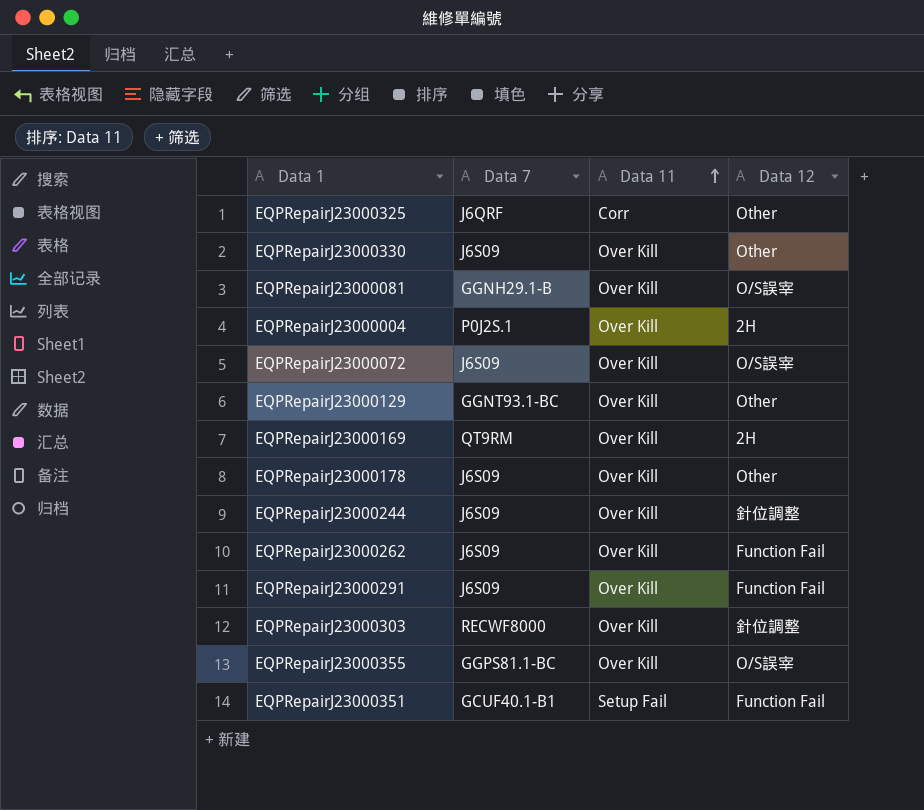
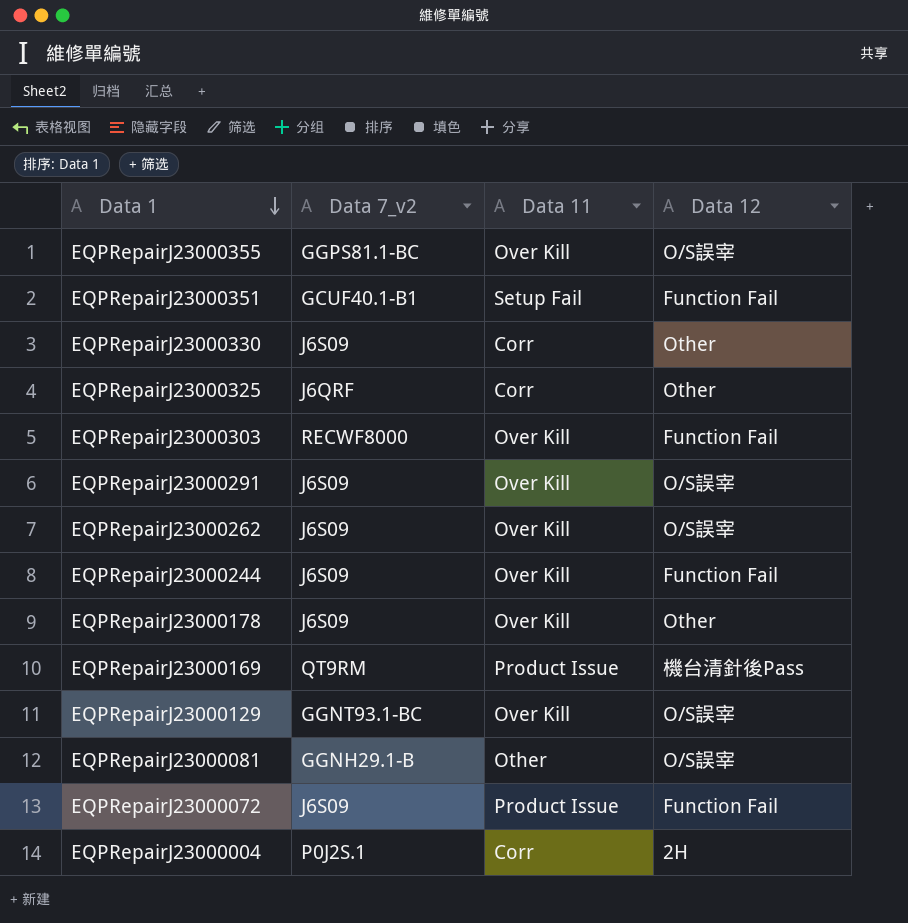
row order: Data 11 ascending -> Data 1 descending
column name: Data 7 -> Data 7_v2
EQPRepairJ23000330 | Data 11: Over Kill -> Corr
EQPRepairJ23000303 | Data 12: 針位調整 -> Function Fail
EQPRepairJ23000291 | Data 12: Function Fail -> O/S誤宰
EQPRepairJ23000262 | Data 12: Function Fail -> O/S誤宰
EQPRepairJ23000244 | Data 12: 針位調整 -> Function Fail
EQPRepairJ23000169 | Data 11: Over Kill -> Product Issue
EQPRepairJ23000169 | Data 12: 2H -> 機台清針後Pass
EQPRepairJ23000129 | Data 12: Other -> O/S誤宰
EQPRepairJ23000081 | Data 11: Over Kill -> Other
EQPRepairJ23000072 | Data 11: Over Kill -> Product Issue
EQPRepairJ23000072 | Data 12: O/S誤宰 -> Function Fail
EQPRepairJ23000004 | Data 11: Over Kill -> Corr

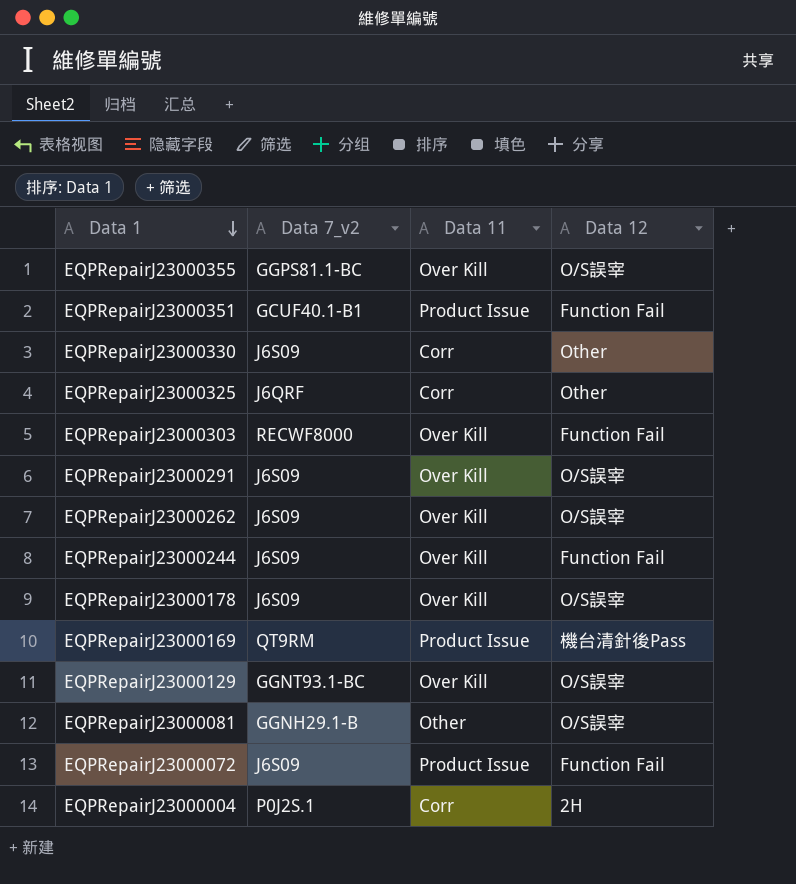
EQPRepairJ23000351 | Data 11: Setup Fail -> Product Issue
EQPRepairJ23000178 | Data 12: Other -> O/S誤宰

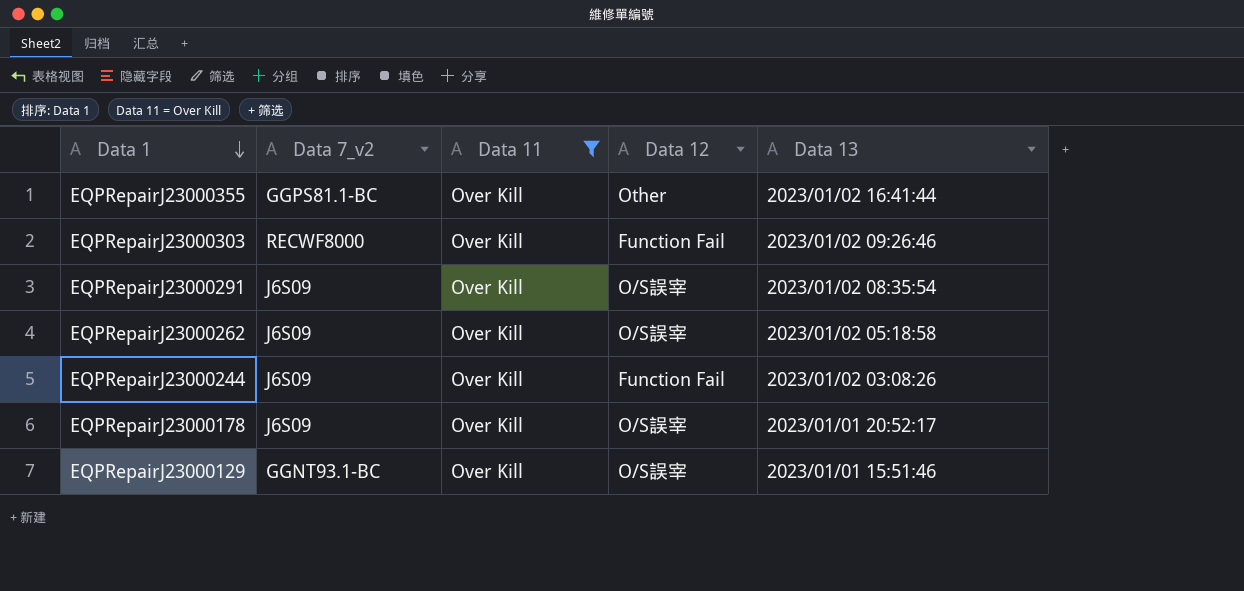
filter: none -> Data 11 = Over Kill
column Data 13 | position: none -> 5
EQPRepairJ23000355 | Data 12: O/S誤宰 -> Other

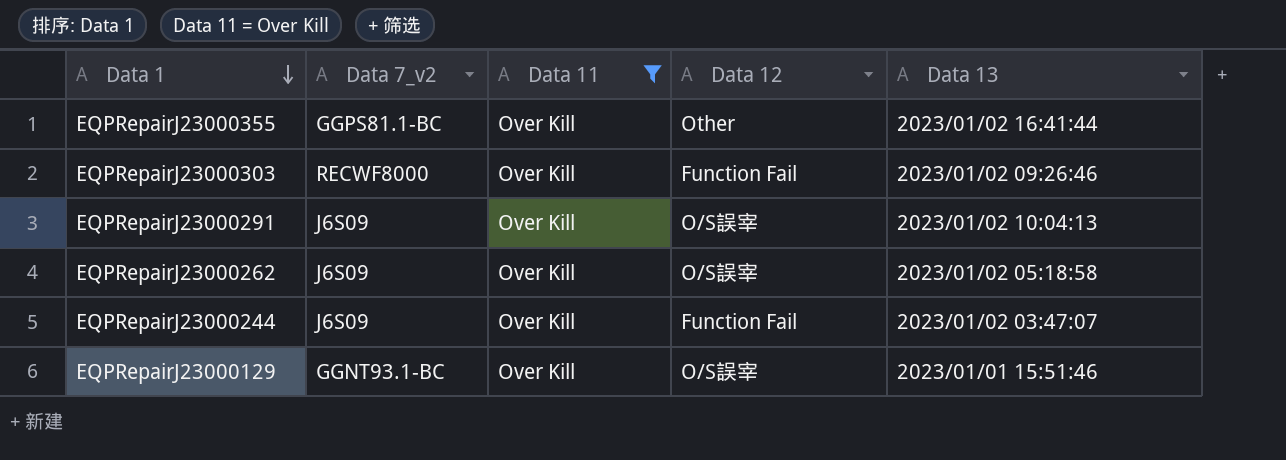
row EQPRepairJ23000178: J6S09 | Over Kill | O/S誤宰 | 2023/01/01 20:52:17 -> none
EQPRepairJ23000291 | Data 13: 2023/01/02 08:35:54 -> 2023/01/02 10:04:13
EQPRepairJ23000244 | Data 13: 2023/01/02 03:08:26 -> 2023/01/02 03:47:07

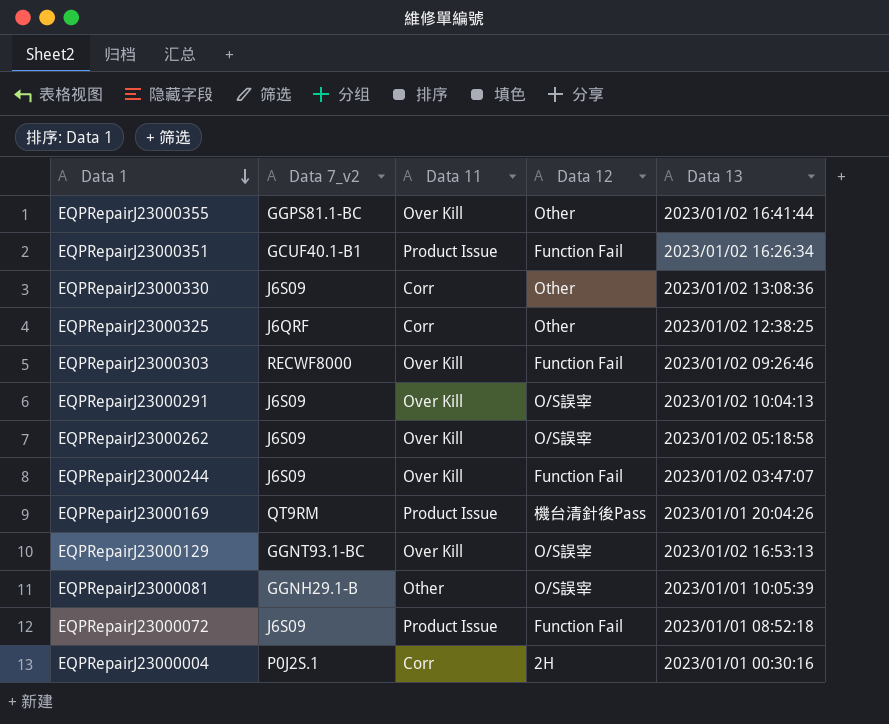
filter: Data 11 = Over Kill -> none
EQPRepairJ23000129 | Data 13: 2023/01/01 15:51:46 -> 2023/01/02 16:53:13

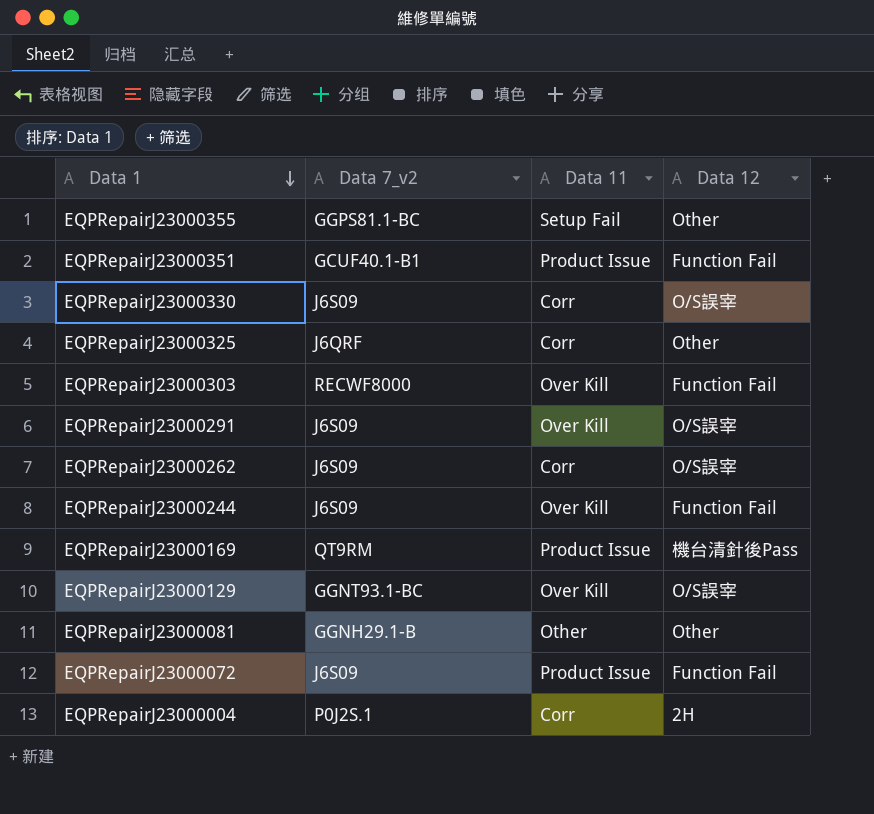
column Data 13 | position: 5 -> none
EQPRepairJ23000355 | Data 11: Over Kill -> Setup Fail
EQPRepairJ23000330 | Data 12: Other -> O/S誤宰
EQPRepairJ23000262 | Data 11: Over Kill -> Corr
EQPRepairJ23000081 | Data 12: O/S誤宰 -> Other

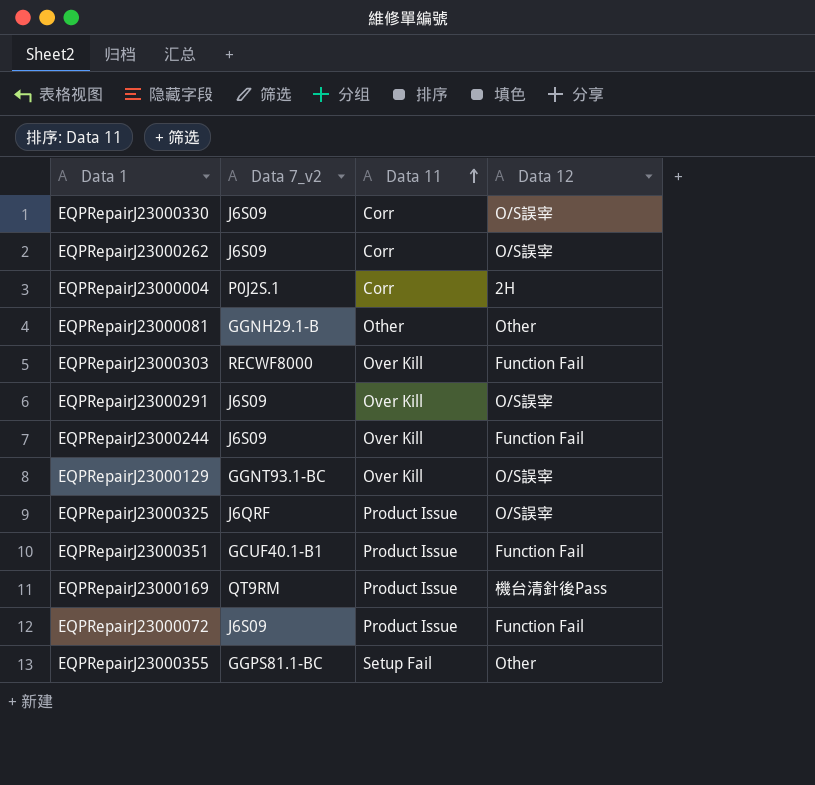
row order: Data 1 descending -> Data 11 ascending
EQPRepairJ23000325 | Data 11: Corr -> Product Issue
EQPRepairJ23000325 | Data 12: Other -> O/S誤宰

